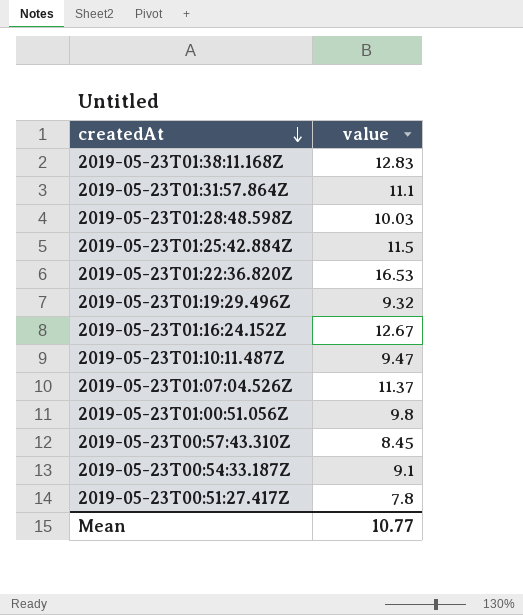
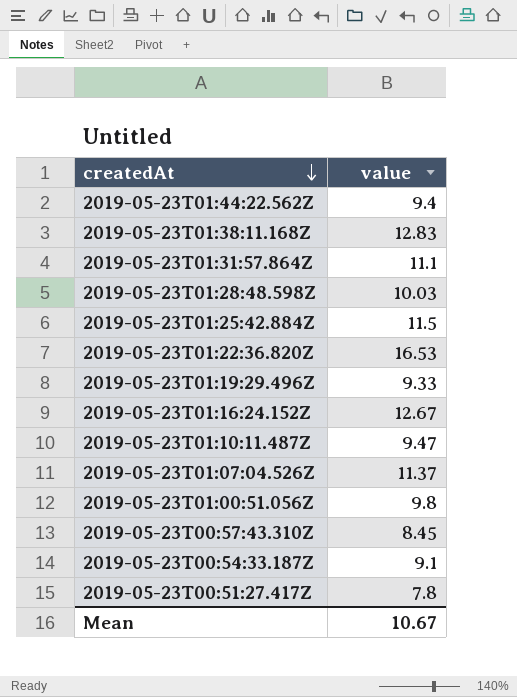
row 2019-05-23T01:44:22.562Z: none -> 9.4
2019-05-23T01:19:29.496Z | value: 9.32 -> 9.33
Mean | value: 10.77 -> 10.67

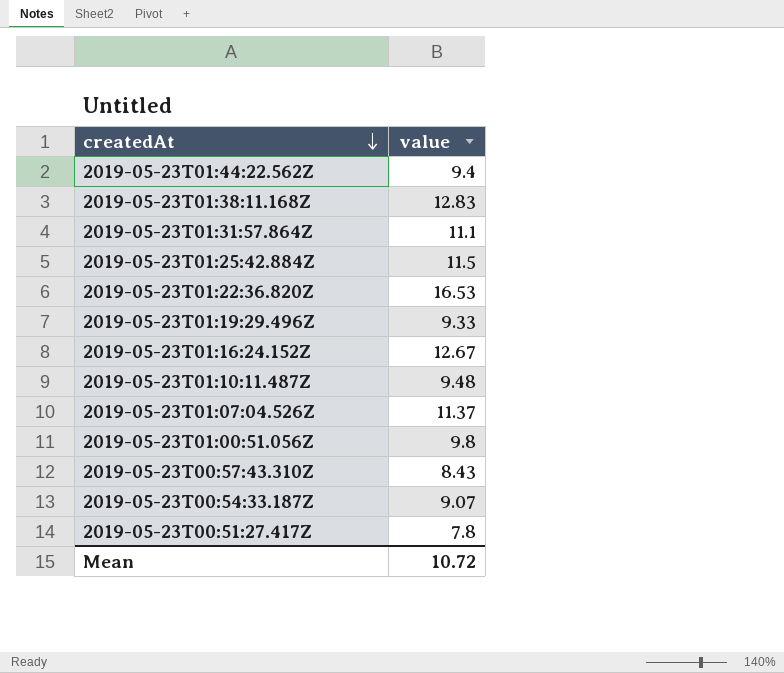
row 2019-05-23T01:28:48.598Z: 10.03 -> none
2019-05-23T01:10:11.487Z | value: 9.47 -> 9.48
2019-05-23T00:57:43.310Z | value: 8.45 -> 8.43
2019-05-23T00:54:33.187Z | value: 9.1 -> 9.07
Mean | value: 10.67 -> 10.72

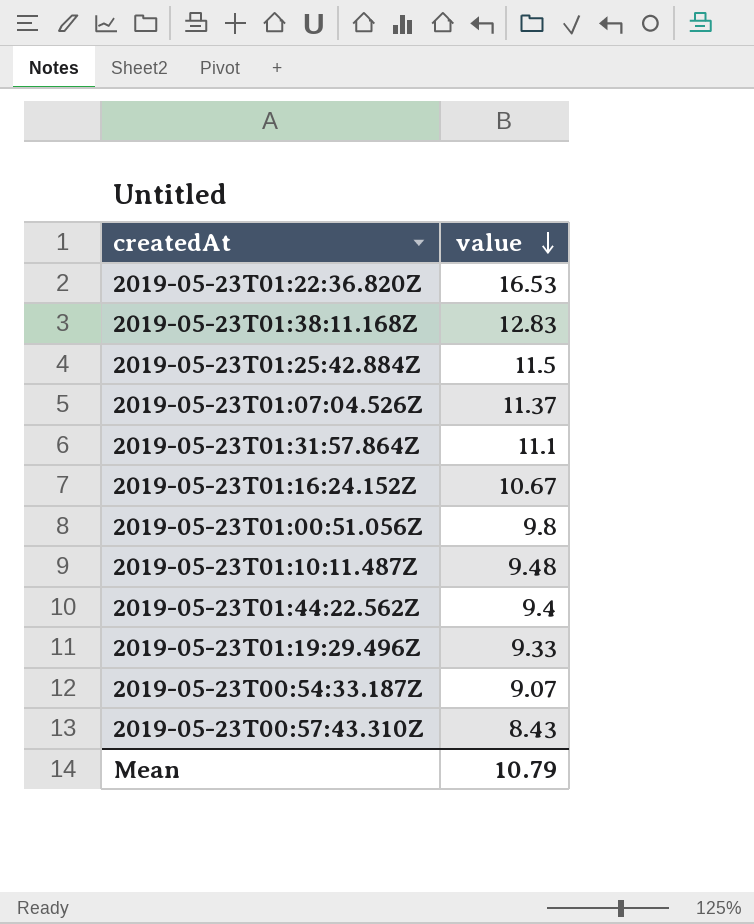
row order: createdAt descending -> value descending
row 2019-05-23T00:51:27.417Z: 7.8 -> none
2019-05-23T01:16:24.152Z | value: 12.67 -> 10.67
Mean | value: 10.72 -> 10.79

